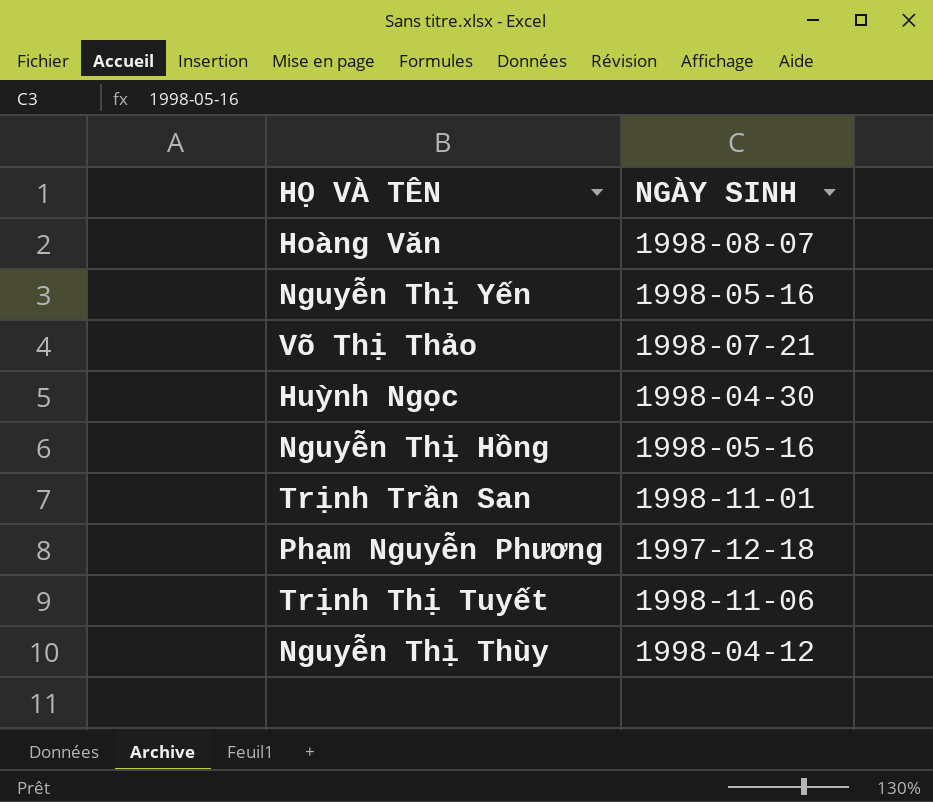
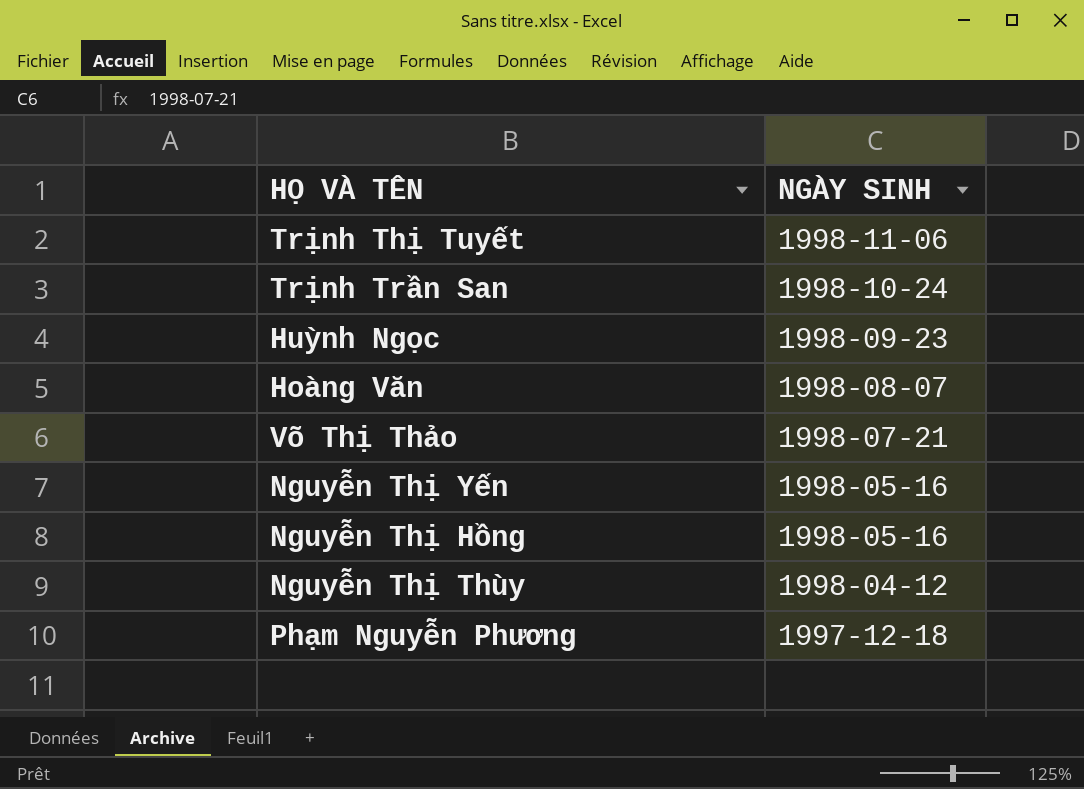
row order: none -> NGÀY SINH descending
Trịnh Trần San | NGÀY SINH: 1998-11-01 -> 1998-10-24
Huỳnh Ngọc | NGÀY SINH: 1998-04-30 -> 1998-09-23

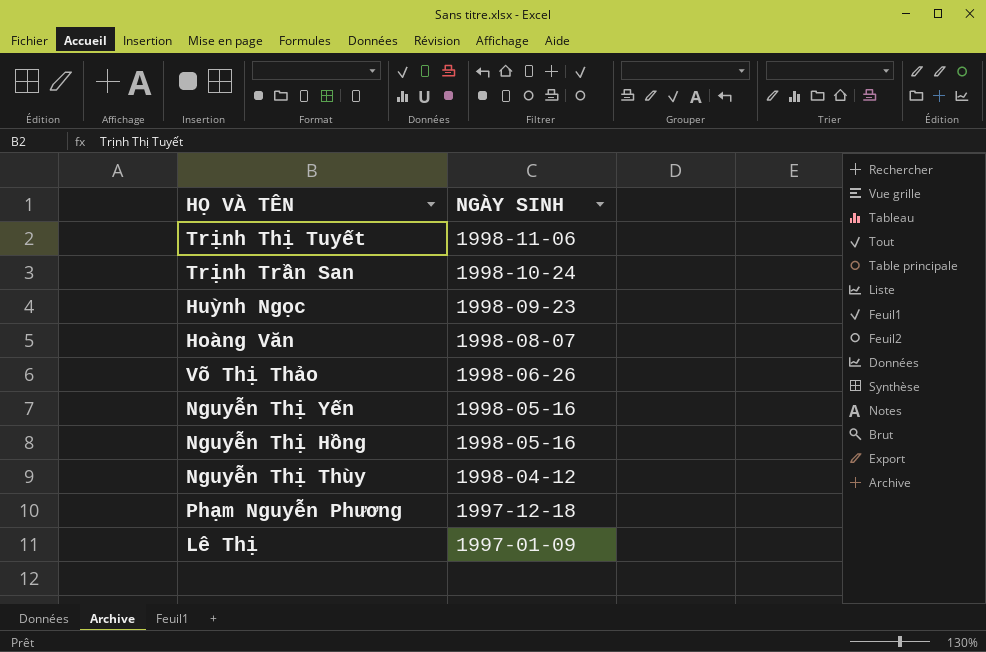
Võ Thị Thảo | NGÀY SINH: 1998-07-21 -> 1998-06-26
row Lê Thị: none -> 1997-01-09

